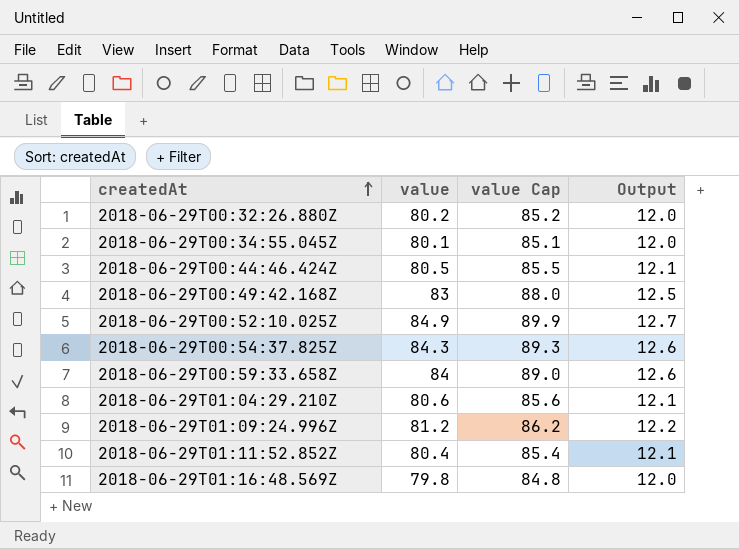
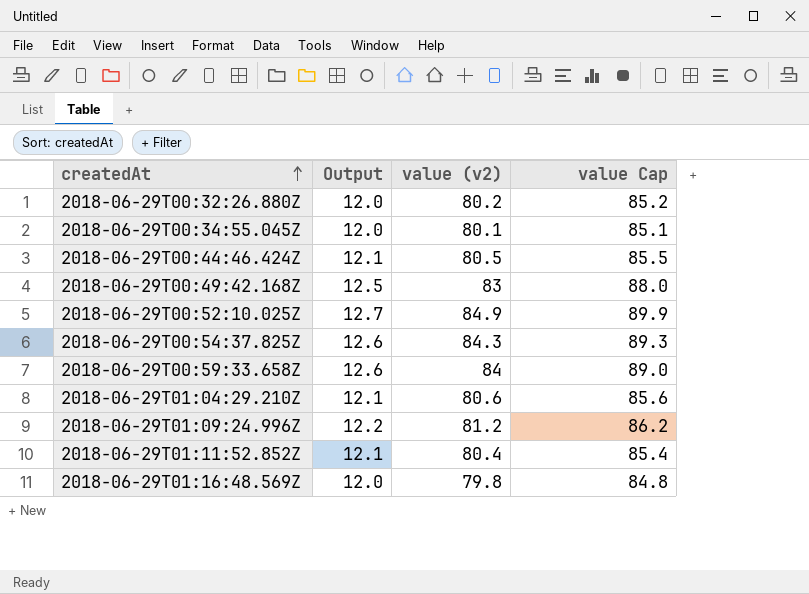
column Output | position: 4 -> 2
column name: value -> value (v2)

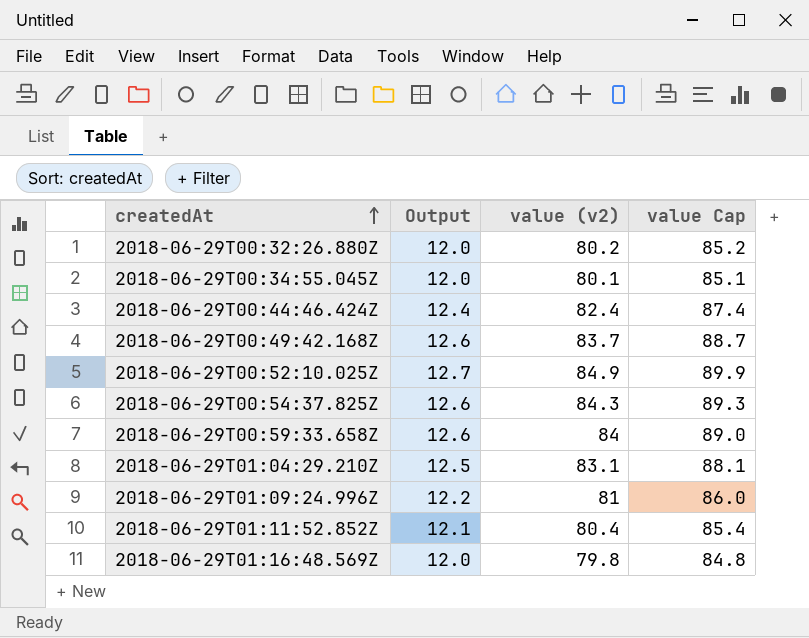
2018-06-29T00:44:46.424Z | Output: 12.1 -> 12.4
2018-06-29T00:44:46.424Z | value (v2): 80.5 -> 82.4
2018-06-29T00:44:46.424Z | value Cap: 85.5 -> 87.4
2018-06-29T00:49:42.168Z | Output: 12.5 -> 12.6
2018-06-29T00:49:42.168Z | value (v2): 83 -> 83.7
2018-06-29T00:49:42.168Z | value Cap: 88.0 -> 88.7
2018-06-29T01:04:29.210Z | Output: 12.1 -> 12.5
2018-06-29T01:04:29.210Z | value (v2): 80.6 -> 83.1
2018-06-29T01:04:29.210Z | value Cap: 85.6 -> 88.1
2018-06-29T01:09:24.996Z | value (v2): 81.2 -> 81
2018-06-29T01:09:24.996Z | value Cap: 86.2 -> 86.0

